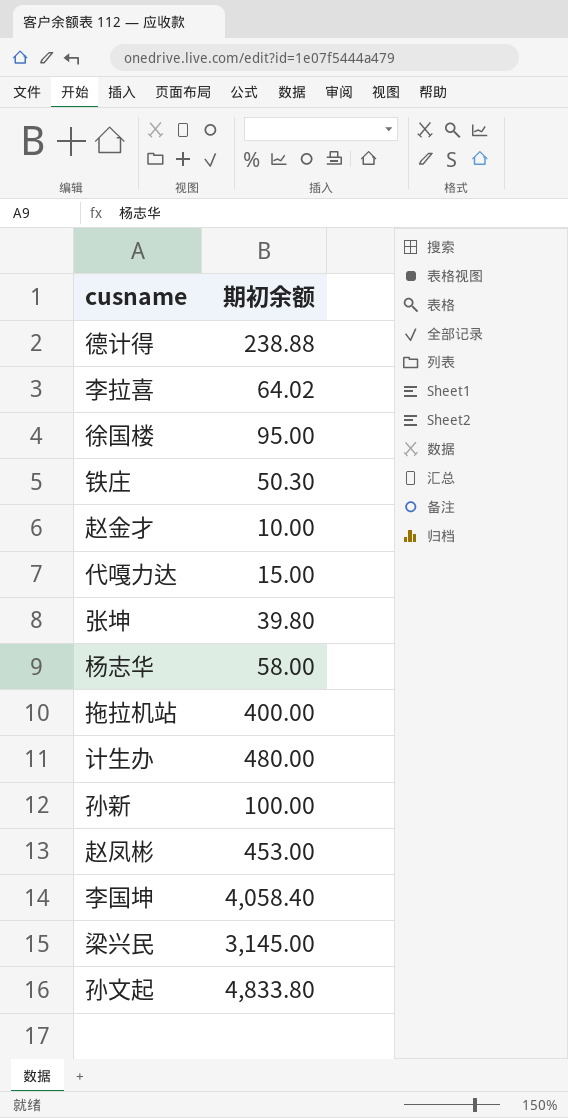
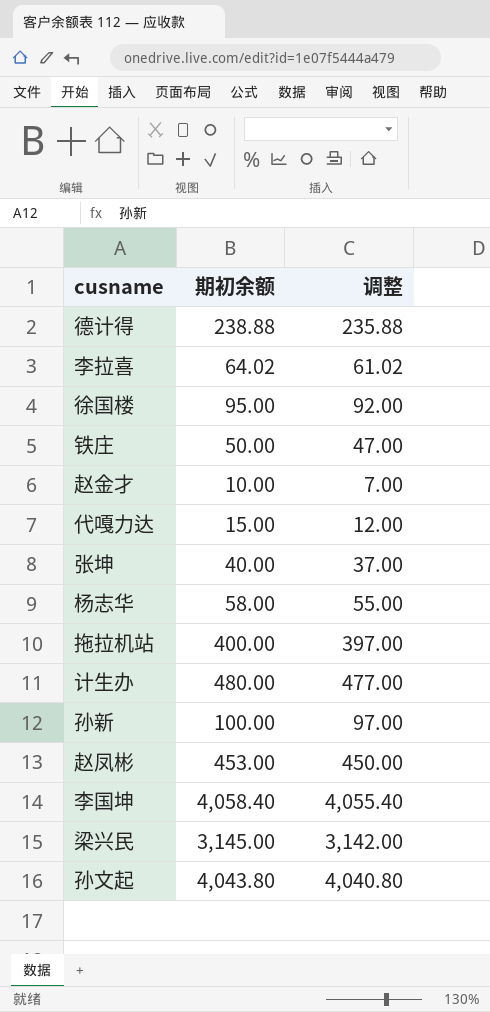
column 调整 | formula: none -> [期初余额] - 3
铁庄 | 期初余额: 50.30 -> 50.00
张坤 | 期初余额: 39.80 -> 40.00
孙文起 | 期初余额: 4,833.80 -> 4,043.80

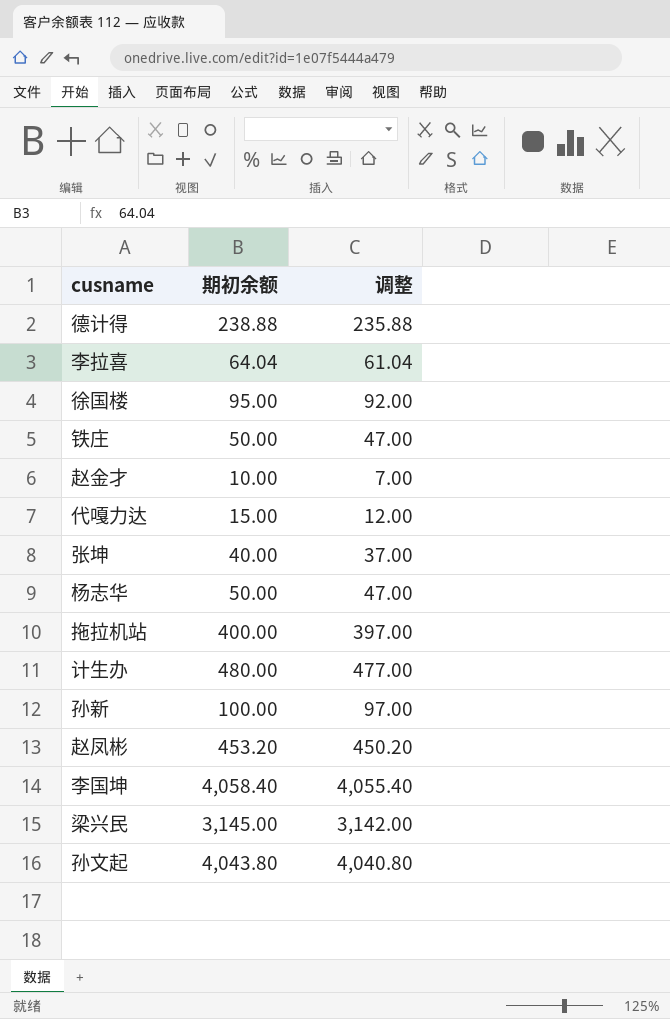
李拉喜 | 期初余额: 64.02 -> 64.04
李拉喜 | 调整: 61.02 -> 61.04
杨志华 | 期初余额: 58.00 -> 50.00
杨志华 | 调整: 55.00 -> 47.00
赵凤彬 | 期初余额: 453.00 -> 453.20
赵凤彬 | 调整: 450.00 -> 450.20

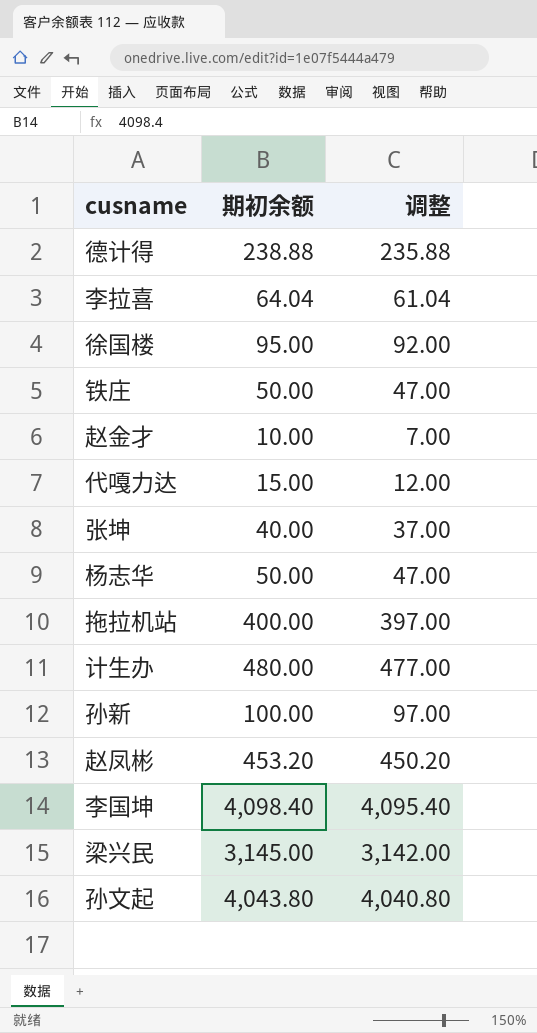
李国坤 | 期初余额: 4,058.40 -> 4,098.40
李国坤 | 调整: 4,055.40 -> 4,095.40

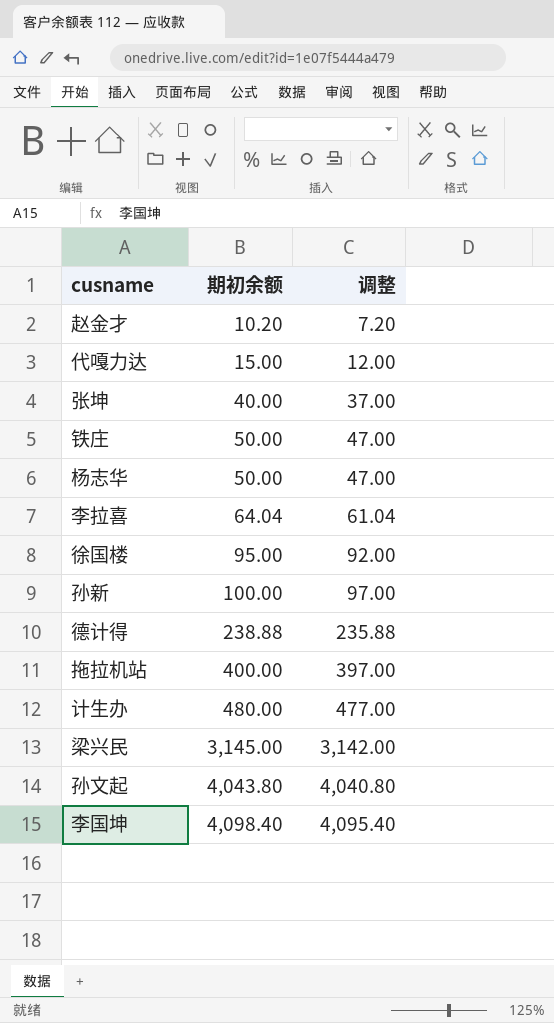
row order: none -> 期初余额 ascending
row 赵凤彬: 453.20 | 450.20 -> none
赵金才 | 期初余额: 10.00 -> 10.20
赵金才 | 调整: 7.00 -> 7.20

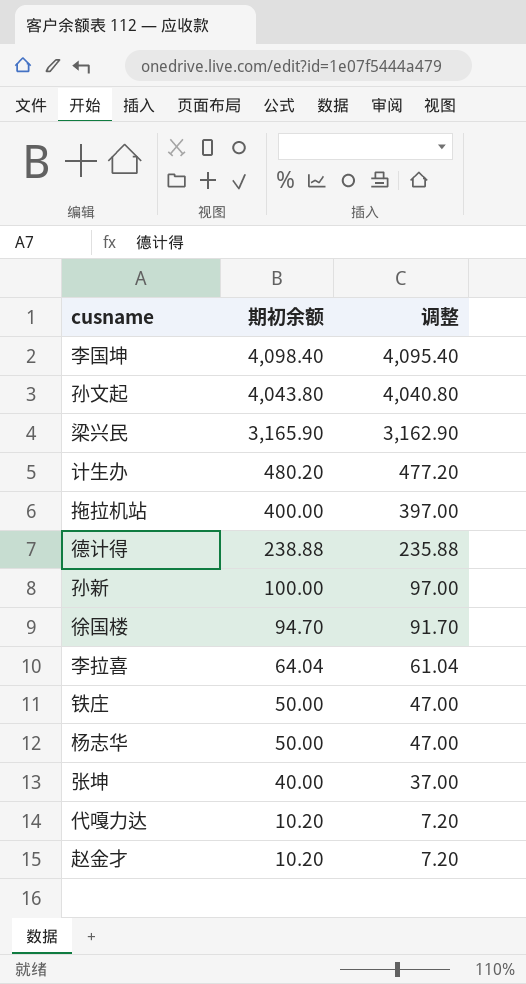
row order: 期初余额 ascending -> 期初余额 descending
梁兴民 | 期初余额: 3,145.00 -> 3,165.90
梁兴民 | 调整: 3,142.00 -> 3,162.90
计生办 | 期初余额: 480.00 -> 480.20
计生办 | 调整: 477.00 -> 477.20
徐国楼 | 期初余额: 95.00 -> 94.70
徐国楼 | 调整: 92.00 -> 91.70
代嘎力达 | 期初余额: 15.00 -> 10.20
代嘎力达 | 调整: 12.00 -> 7.20

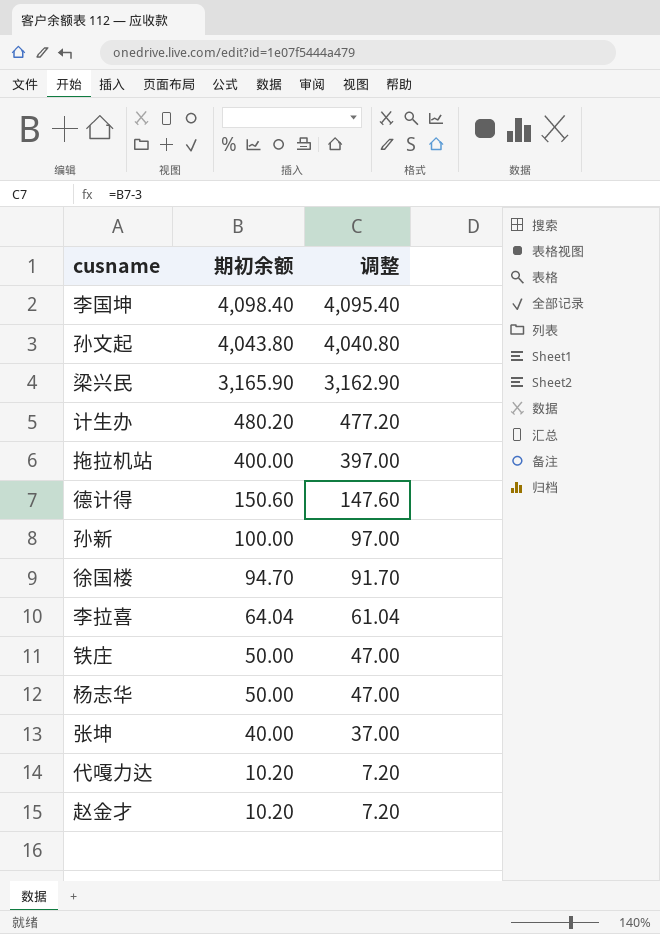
德计得 | 期初余额: 238.88 -> 150.60
德计得 | 调整: 235.88 -> 147.60

